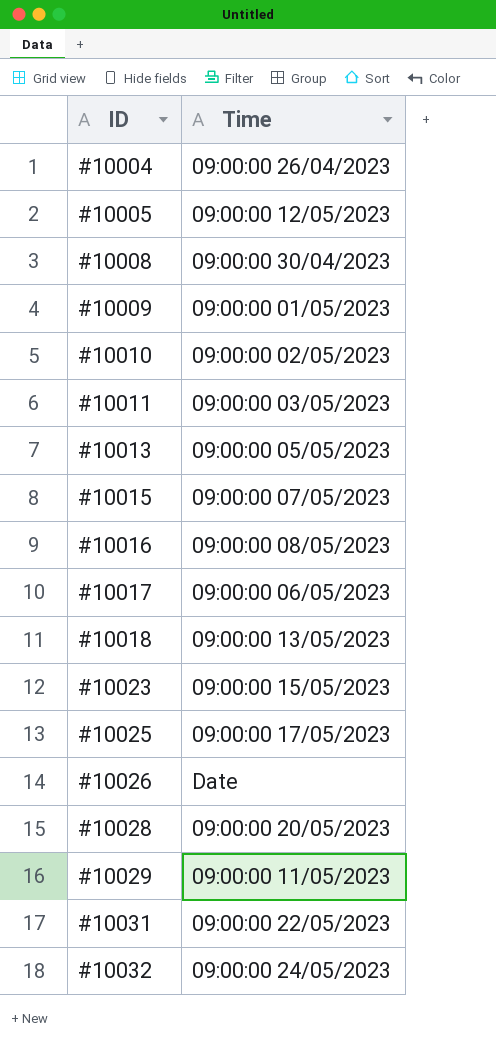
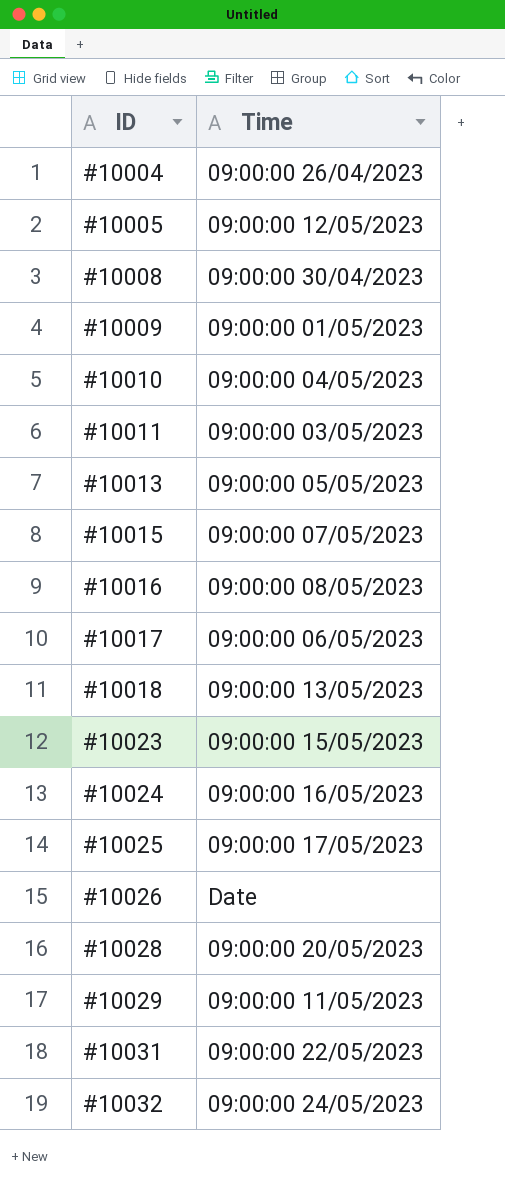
#10010 | Time: 09:00:00 02/05/2023 -> 09:00:00 04/05/2023
row #10024: none -> 09:00:00 16/05/2023

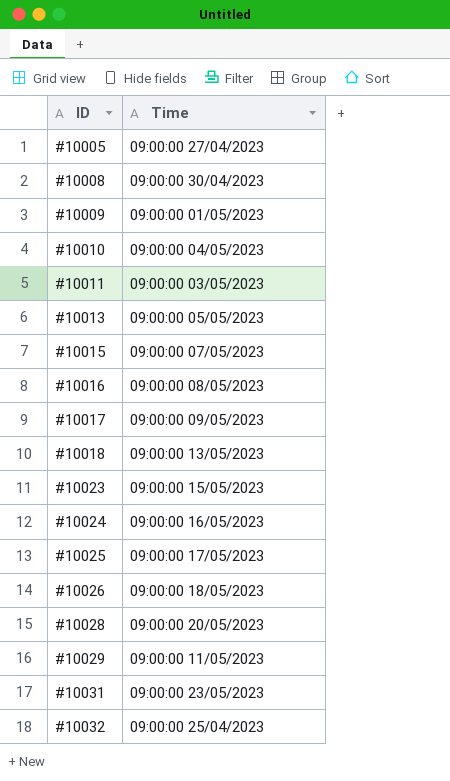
row #10004: 09:00:00 26/04/2023 -> none
#10005 | Time: 09:00:00 12/05/2023 -> 09:00:00 27/04/2023
#10017 | Time: 09:00:00 06/05/2023 -> 09:00:00 09/05/2023
#10026 | Time: Date -> 09:00:00 18/05/2023
#10031 | Time: 09:00:00 22/05/2023 -> 09:00:00 23/05/2023
#10032 | Time: 09:00:00 24/05/2023 -> 09:00:00 25/04/2023

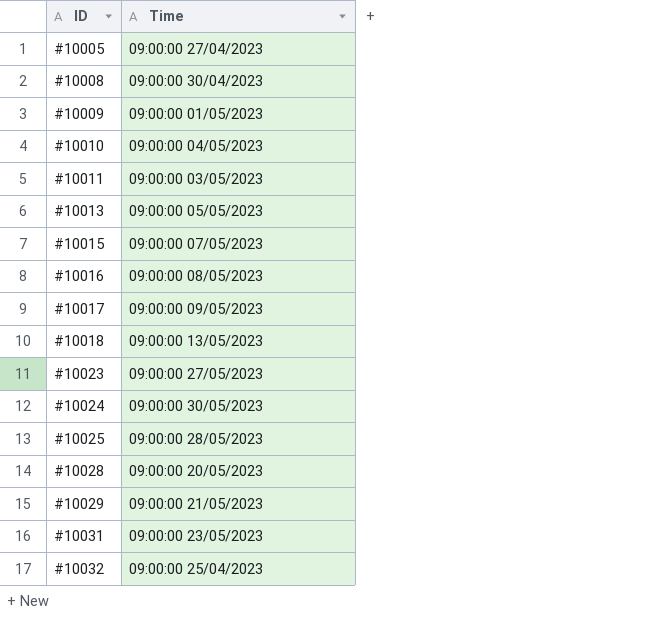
row #10026: 09:00:00 18/05/2023 -> none
#10023 | Time: 09:00:00 15/05/2023 -> 09:00:00 27/05/2023
#10024 | Time: 09:00:00 16/05/2023 -> 09:00:00 30/05/2023
#10025 | Time: 09:00:00 17/05/2023 -> 09:00:00 28/05/2023
#10029 | Time: 09:00:00 11/05/2023 -> 09:00:00 21/05/2023

